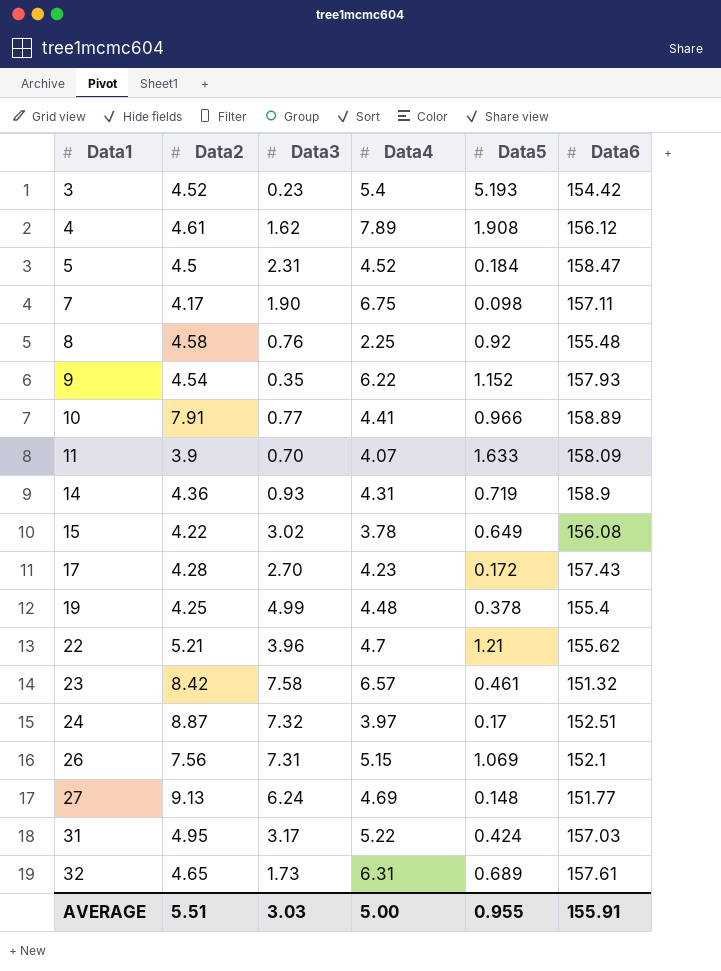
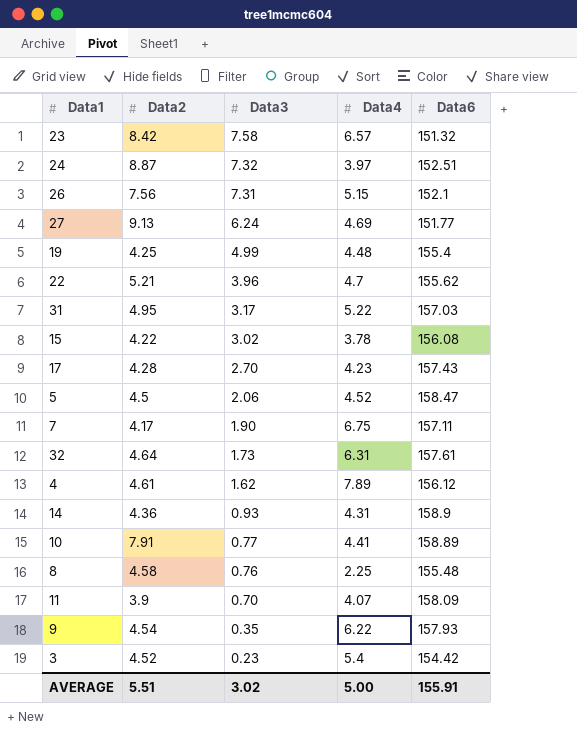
row order: Data1 ascending -> Data3 descending
column Data5 | position: 5 -> none
5 | Data3: 2.31 -> 2.06
32 | Data2: 4.65 -> 4.64
AVERAGE | Data3: 3.03 -> 3.02

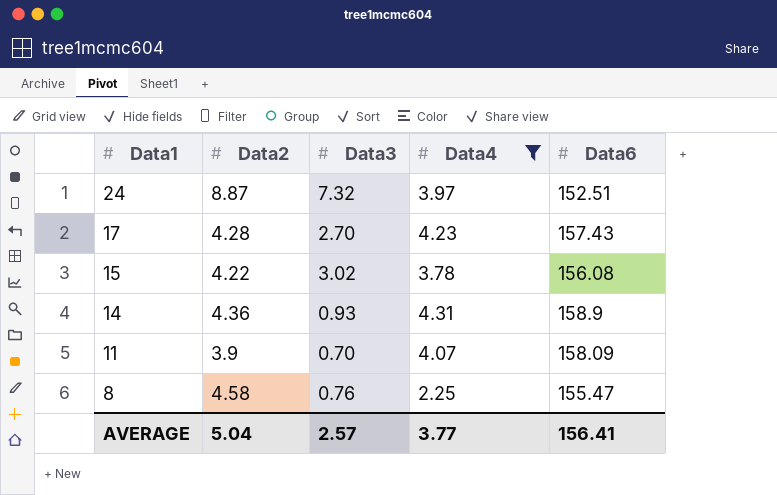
filter: none -> Data4 <= 4.31
row order: Data3 descending -> Data1 descending
8 | Data6: 155.48 -> 155.47
AVERAGE | Data2: 5.51 -> 5.04
AVERAGE | Data3: 3.02 -> 2.57
AVERAGE | Data4: 5.00 -> 3.77
AVERAGE | Data6: 155.91 -> 156.41

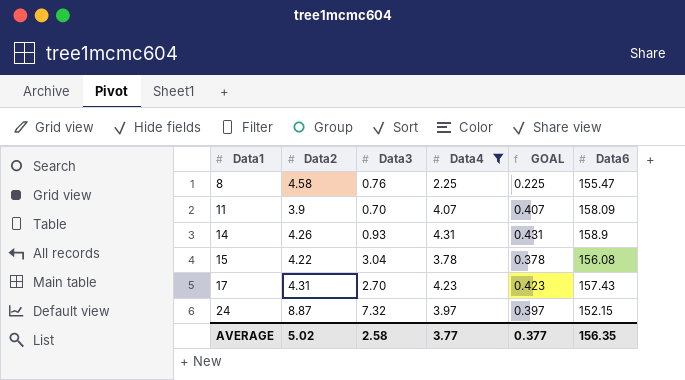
row order: Data1 descending -> Data1 ascending
column GOAL | formula: none -> [Data4] * 0.1
14 | Data2: 4.36 -> 4.26
15 | Data3: 3.02 -> 3.04
17 | Data2: 4.28 -> 4.31
24 | Data6: 152.51 -> 152.15
AVERAGE | Data2: 5.04 -> 5.02
AVERAGE | Data3: 2.57 -> 2.58
AVERAGE | Data6: 156.41 -> 156.35

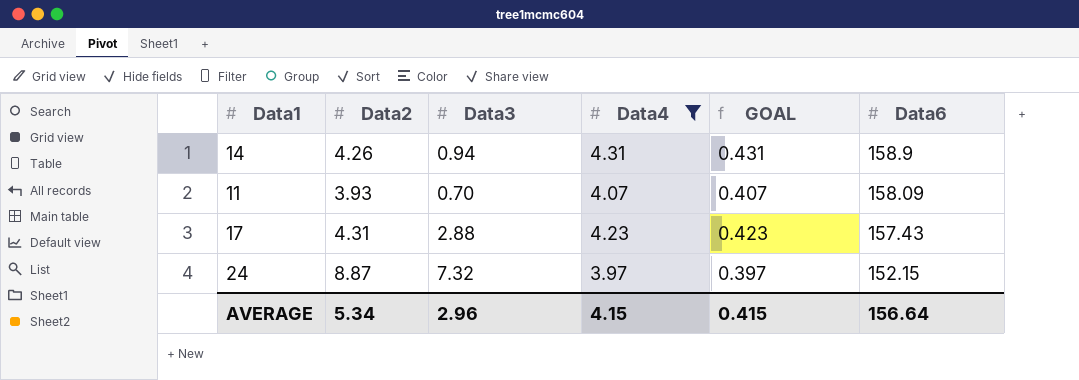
row order: Data1 ascending -> Data6 descending
row 8: 4.58 | 0.76 | 2.25 | 0.225 | 155.47 -> none
row 15: 4.22 | 3.04 | 3.78 | 0.378 | 156.08 -> none
14 | Data3: 0.93 -> 0.94
11 | Data2: 3.9 -> 3.93
17 | Data3: 2.70 -> 2.88
AVERAGE | Data2: 5.02 -> 5.34
AVERAGE | Data3: 2.58 -> 2.96
AVERAGE | Data4: 3.77 -> 4.15
AVERAGE | GOAL: 0.377 -> 0.415
AVERAGE | Data6: 156.35 -> 156.64

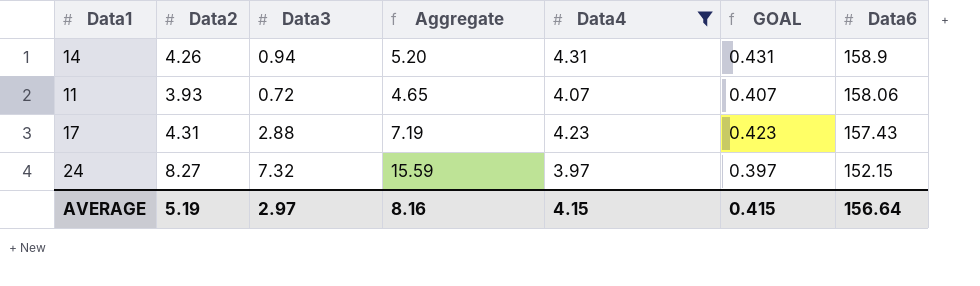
column Aggregate | formula: none -> [Data2] + [Data3]
11 | Data3: 0.70 -> 0.72
11 | Data6: 158.09 -> 158.06
24 | Data2: 8.87 -> 8.27
AVERAGE | Data2: 5.34 -> 5.19
AVERAGE | Data3: 2.96 -> 2.97

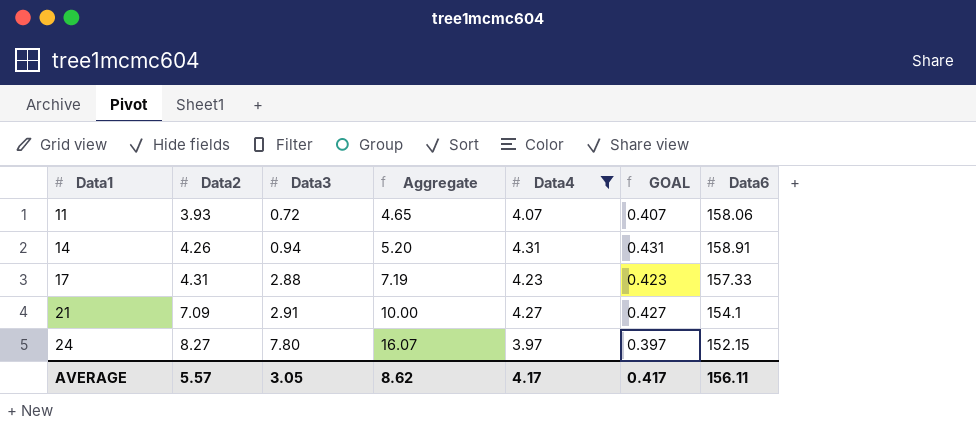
row order: Data6 descending -> Data1 ascending
14 | Data6: 158.9 -> 158.91
17 | Data6: 157.43 -> 157.33
row 21: none -> 7.09 | 2.91 | 10.00 | 4.27 | 0.427 | 154.1
24 | Data3: 7.32 -> 7.80
24 | Aggregate: 15.59 -> 16.07
AVERAGE | Data2: 5.19 -> 5.57
AVERAGE | Data3: 2.97 -> 3.05
AVERAGE | Aggregate: 8.16 -> 8.62
AVERAGE | Data4: 4.15 -> 4.17
AVERAGE | GOAL: 0.415 -> 0.417
AVERAGE | Data6: 156.64 -> 156.11

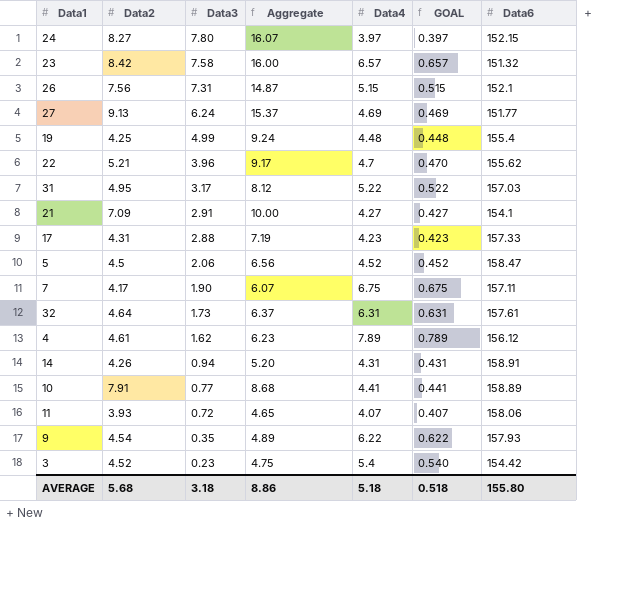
filter: Data4 <= 4.31 -> none
row order: Data1 ascending -> Data3 descending
AVERAGE | Data2: 5.57 -> 5.68
AVERAGE | Data3: 3.05 -> 3.18
AVERAGE | Aggregate: 8.62 -> 8.86
AVERAGE | Data4: 4.17 -> 5.18
AVERAGE | GOAL: 0.417 -> 0.518
AVERAGE | Data6: 156.11 -> 155.80

